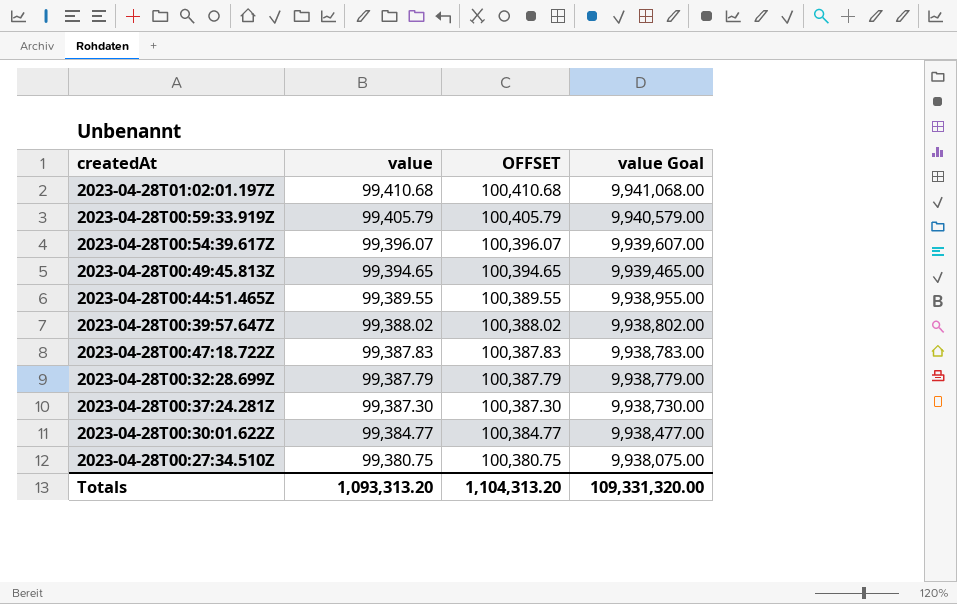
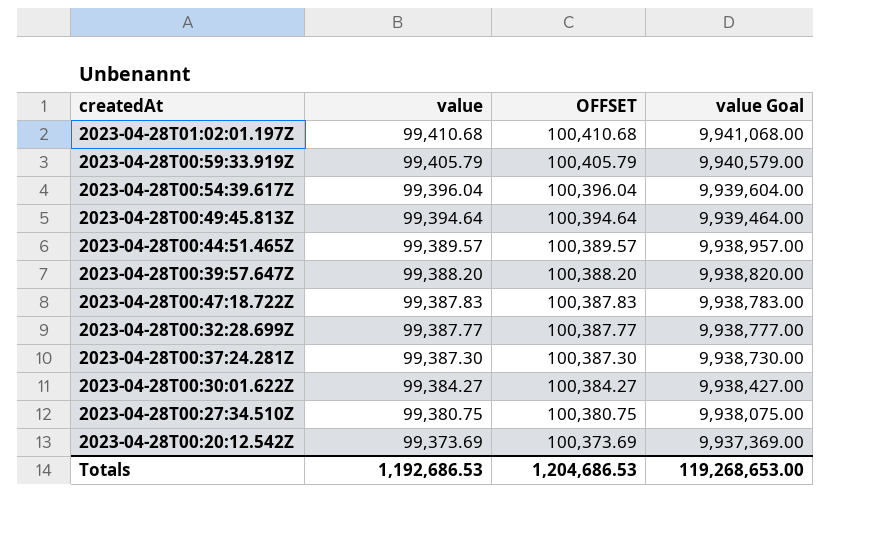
2023-04-28T00:54:39.617Z | value: 99,396.07 -> 99,396.04
2023-04-28T00:54:39.617Z | OFFSET: 100,396.07 -> 100,396.04
2023-04-28T00:54:39.617Z | value Goal: 9,939,607.00 -> 9,939,604.00
2023-04-28T00:49:45.813Z | value: 99,394.65 -> 99,394.64
2023-04-28T00:49:45.813Z | OFFSET: 100,394.65 -> 100,394.64
2023-04-28T00:49:45.813Z | value Goal: 9,939,465.00 -> 9,939,464.00
2023-04-28T00:44:51.465Z | value: 99,389.55 -> 99,389.57
2023-04-28T00:44:51.465Z | OFFSET: 100,389.55 -> 100,389.57
2023-04-28T00:44:51.465Z | value Goal: 9,938,955.00 -> 9,938,957.00
2023-04-28T00:39:57.647Z | value: 99,388.02 -> 99,388.20
2023-04-28T00:39:57.647Z | OFFSET: 100,388.02 -> 100,388.20
2023-04-28T00:39:57.647Z | value Goal: 9,938,802.00 -> 9,938,820.00
2023-04-28T00:32:28.699Z | value: 99,387.79 -> 99,387.77
2023-04-28T00:32:28.699Z | OFFSET: 100,387.79 -> 100,387.77
2023-04-28T00:32:28.699Z | value Goal: 9,938,779.00 -> 9,938,777.00
2023-04-28T00:30:01.622Z | value: 99,384.77 -> 99,384.27
2023-04-28T00:30:01.622Z | OFFSET: 100,384.77 -> 100,384.27
2023-04-28T00:30:01.622Z | value Goal: 9,938,477.00 -> 9,938,427.00
row 2023-04-28T00:20:12.542Z: none -> 99,373.69 | 100,373.69 | 9,937,369.00
Totals | value: 1,093,313.20 -> 1,192,686.53
Totals | OFFSET: 1,104,313.20 -> 1,204,686.53
Totals | value Goal: 109,331,320.00 -> 119,268,653.00

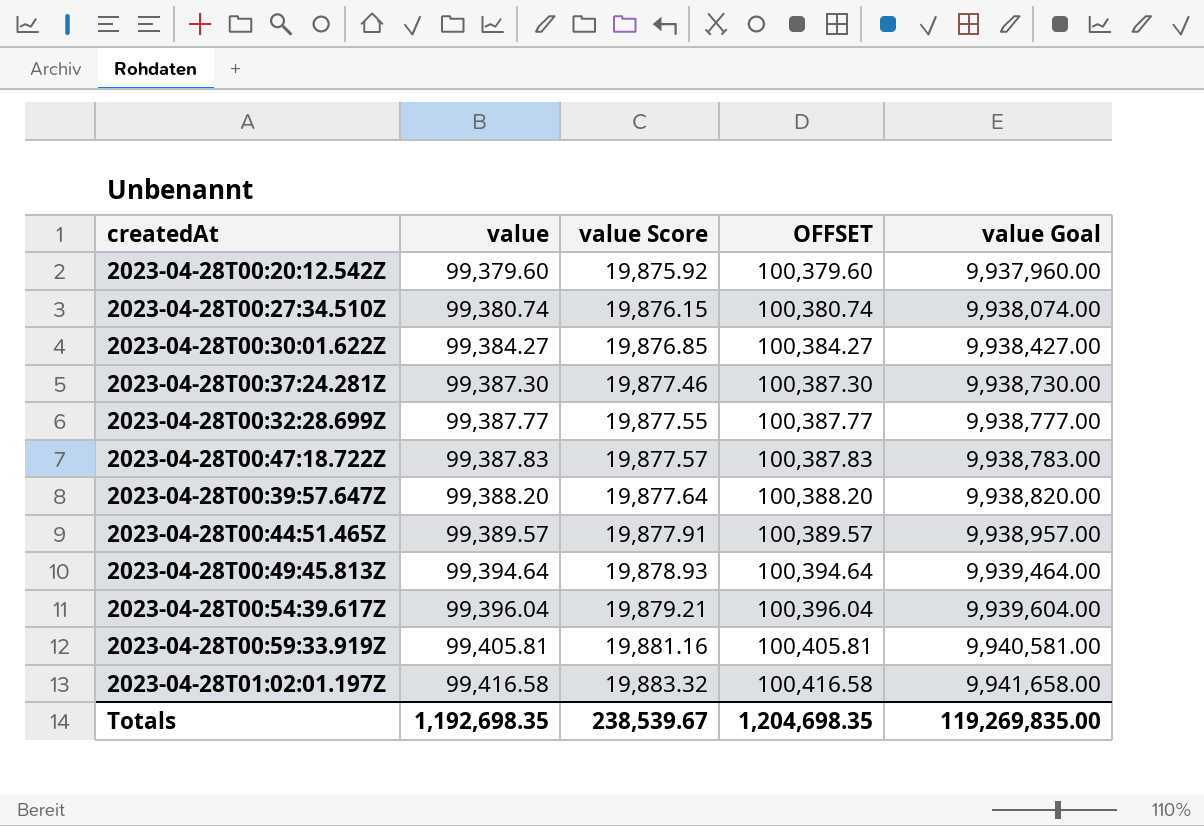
row order: value descending -> value ascending
column value Score | formula: none -> [value] * 0.2
2023-04-28T00:20:12.542Z | value: 99,373.69 -> 99,379.60
2023-04-28T00:20:12.542Z | OFFSET: 100,373.69 -> 100,379.60
2023-04-28T00:20:12.542Z | value Goal: 9,937,369.00 -> 9,937,960.00
2023-04-28T00:27:34.510Z | value: 99,380.75 -> 99,380.74
2023-04-28T00:27:34.510Z | OFFSET: 100,380.75 -> 100,380.74
2023-04-28T00:27:34.510Z | value Goal: 9,938,075.00 -> 9,938,074.00
2023-04-28T00:59:33.919Z | value: 99,405.79 -> 99,405.81
2023-04-28T00:59:33.919Z | OFFSET: 100,405.79 -> 100,405.81
2023-04-28T00:59:33.919Z | value Goal: 9,940,579.00 -> 9,940,581.00
2023-04-28T01:02:01.197Z | value: 99,410.68 -> 99,416.58
2023-04-28T01:02:01.197Z | OFFSET: 100,410.68 -> 100,416.58
2023-04-28T01:02:01.197Z | value Goal: 9,941,068.00 -> 9,941,658.00
Totals | value: 1,192,686.53 -> 1,192,698.35
Totals | OFFSET: 1,204,686.53 -> 1,204,698.35
Totals | value Goal: 119,268,653.00 -> 119,269,835.00

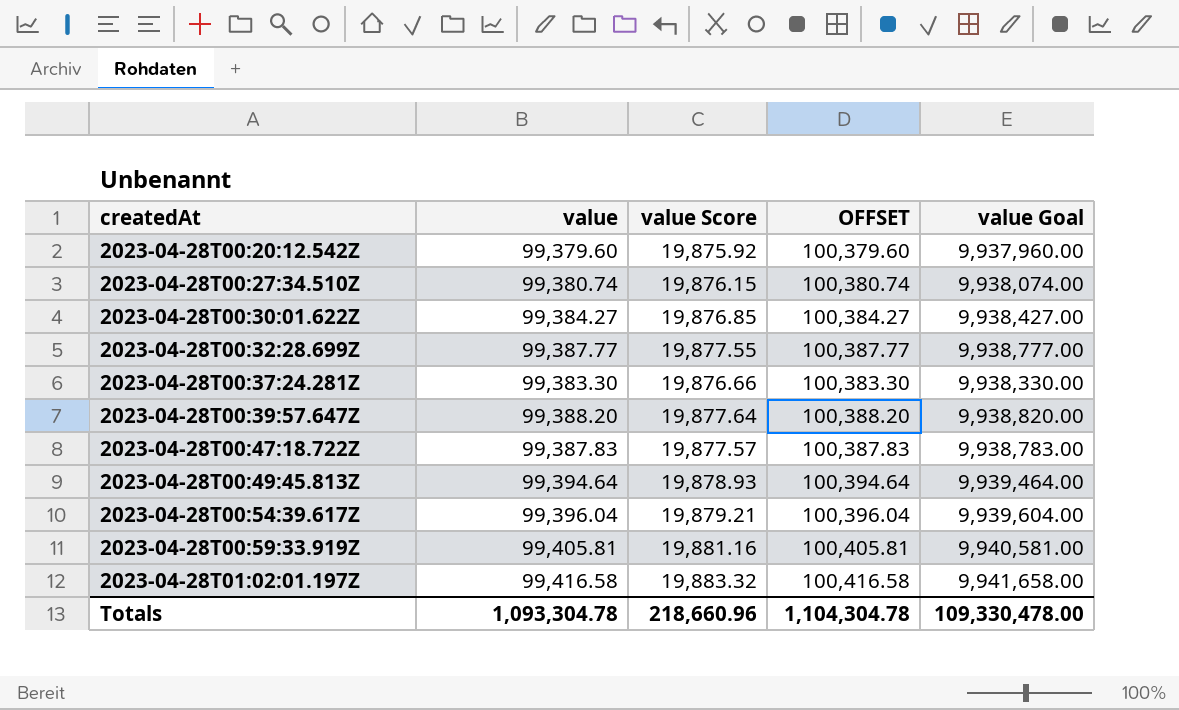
row order: value ascending -> createdAt ascending
row 2023-04-28T00:44:51.465Z: 99,389.57 | 19,877.91 | 100,389.57 | 9,938,957.00 -> none
2023-04-28T00:37:24.281Z | value: 99,387.30 -> 99,383.30
2023-04-28T00:37:24.281Z | value Score: 19,877.46 -> 19,876.66
2023-04-28T00:37:24.281Z | OFFSET: 100,387.30 -> 100,383.30
2023-04-28T00:37:24.281Z | value Goal: 9,938,730.00 -> 9,938,330.00
Totals | value: 1,192,698.35 -> 1,093,304.78
Totals | value Score: 238,539.67 -> 218,660.96
Totals | OFFSET: 1,204,698.35 -> 1,104,304.78
Totals | value Goal: 119,269,835.00 -> 109,330,478.00

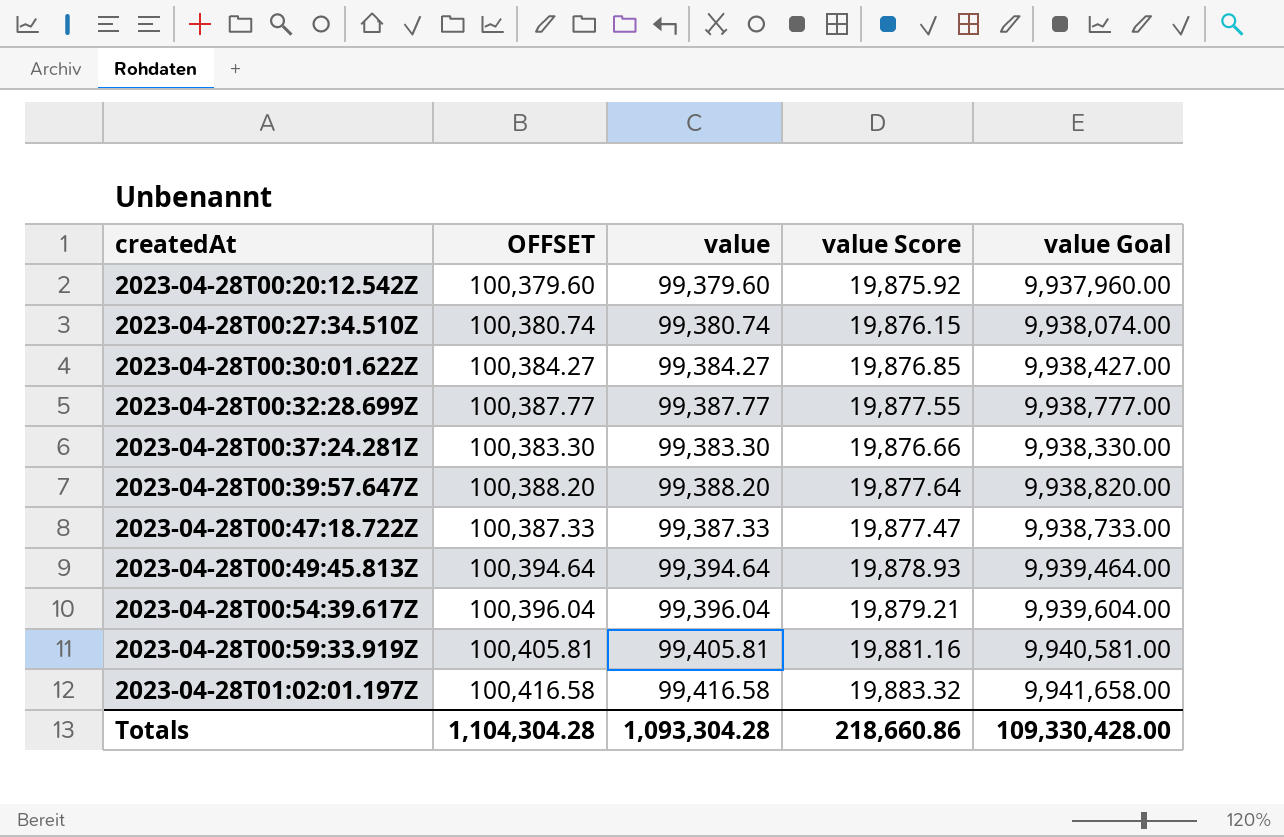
column OFFSET | position: 4 -> 2
2023-04-28T00:47:18.722Z | OFFSET: 100,387.83 -> 100,387.33
2023-04-28T00:47:18.722Z | value: 99,387.83 -> 99,387.33
2023-04-28T00:47:18.722Z | value Score: 19,877.57 -> 19,877.47
2023-04-28T00:47:18.722Z | value Goal: 9,938,783.00 -> 9,938,733.00
Totals | OFFSET: 1,104,304.78 -> 1,104,304.28
Totals | value: 1,093,304.78 -> 1,093,304.28
Totals | value Score: 218,660.96 -> 218,660.86
Totals | value Goal: 109,330,478.00 -> 109,330,428.00

